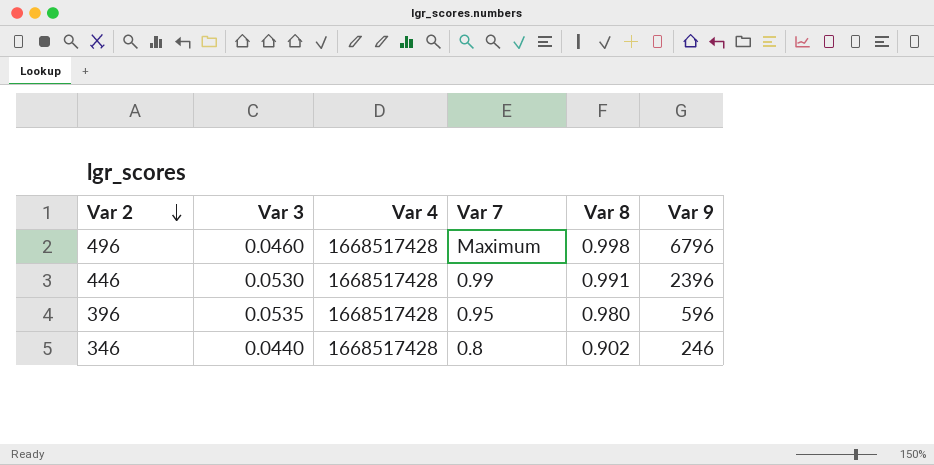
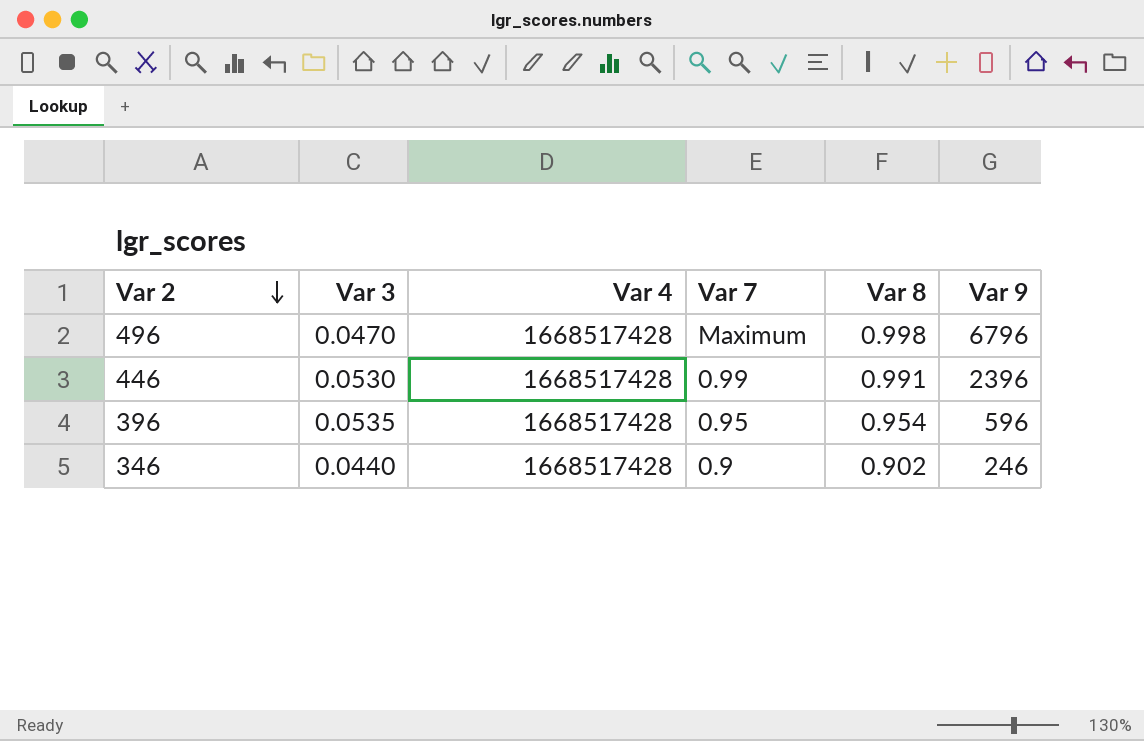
496 | Var 3: 0.0460 -> 0.0470
396 | Var 8: 0.980 -> 0.954
346 | Var 7: 0.8 -> 0.9

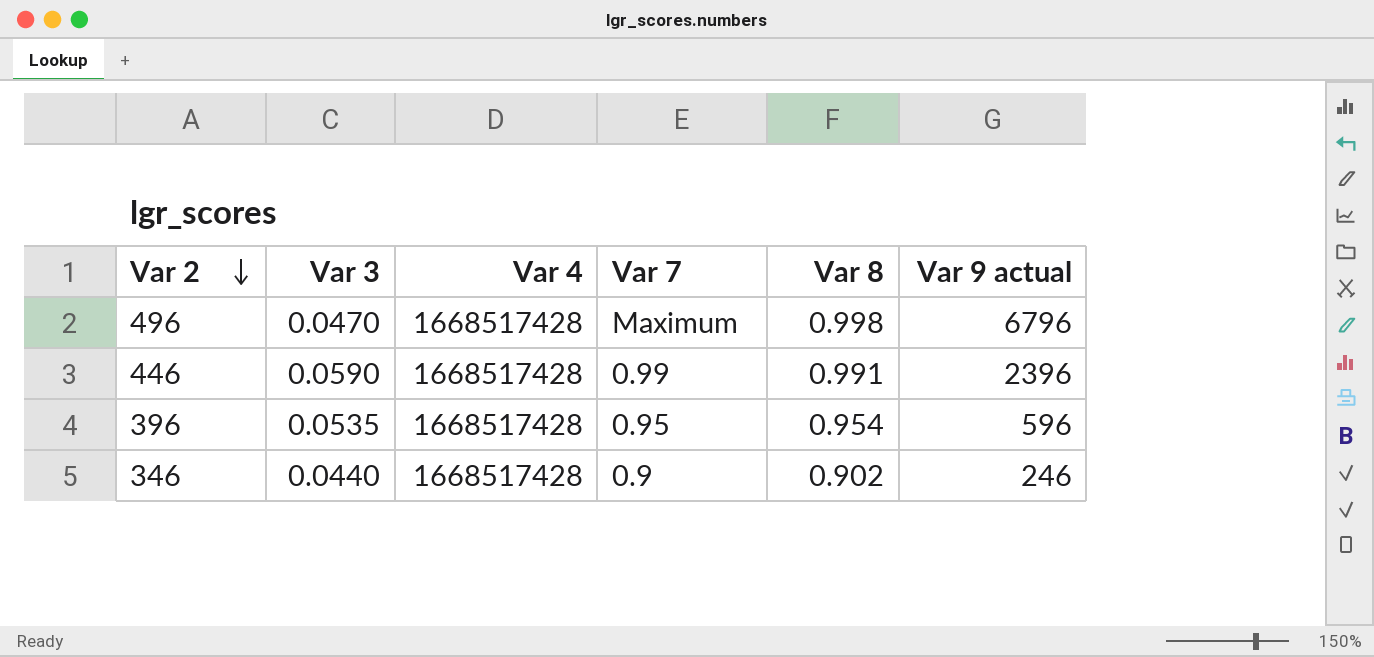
column name: Var 9 -> Var 9 actual
446 | Var 3: 0.0530 -> 0.0590

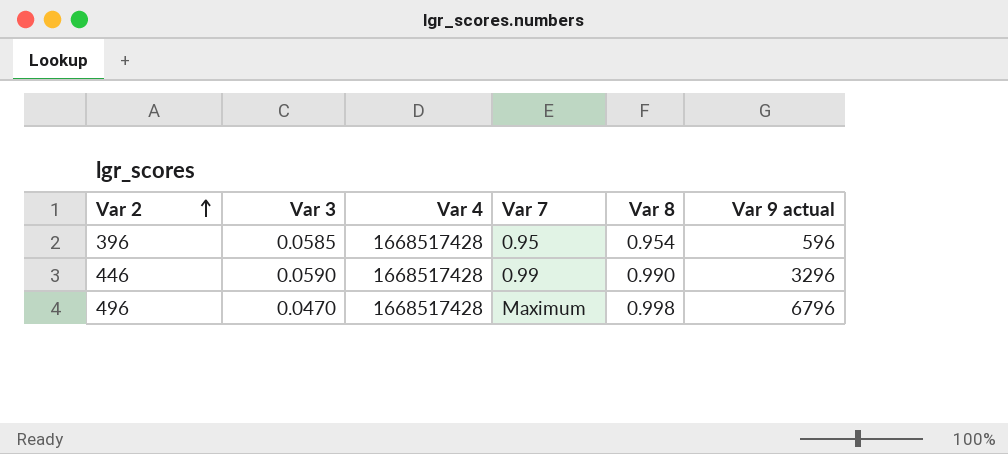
row order: Var 2 descending -> Var 2 ascending
row 346: 0.0440 | 1668517428 | 0.9 | 0.902 | 246 -> none
396 | Var 3: 0.0535 -> 0.0585
446 | Var 8: 0.991 -> 0.990
446 | Var 9 actual: 2396 -> 3296

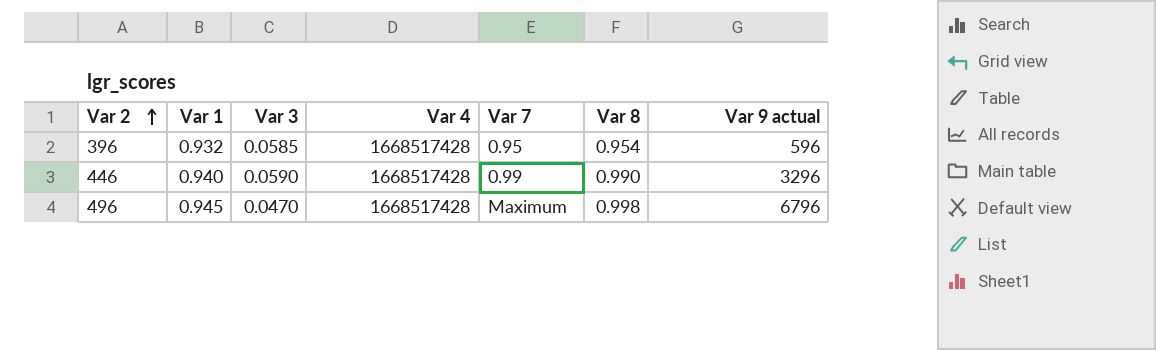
column Var 1 | position: none -> 2

